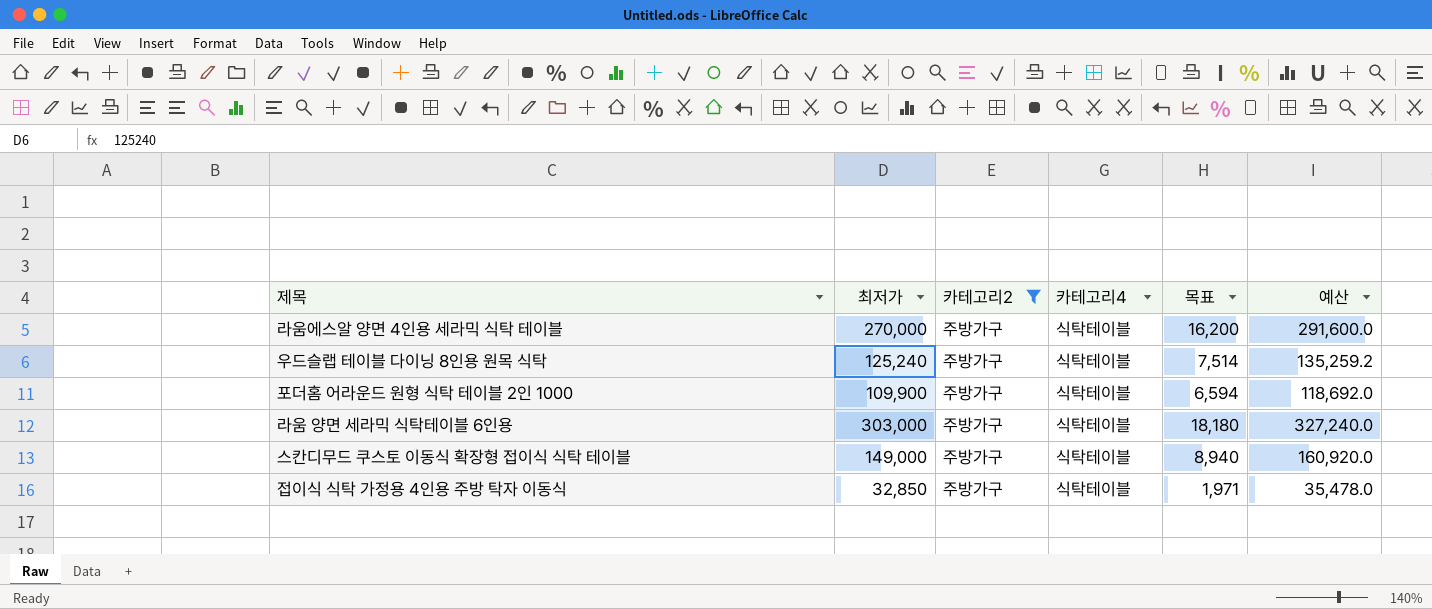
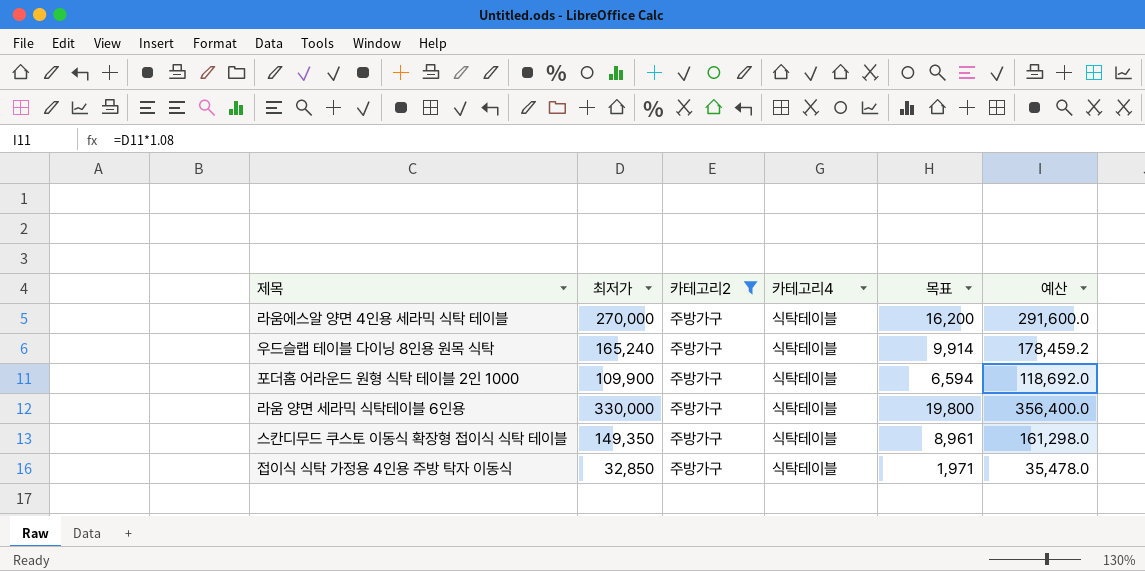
우드슬랩 테이블 다이닝 8인용 원목 식탁 | 최저가: 125,240 -> 165,240
우드슬랩 테이블 다이닝 8인용 원목 식탁 | 목표: 7,514 -> 9,914
우드슬랩 테이블 다이닝 8인용 원목 식탁 | 예산: 135,259.2 -> 178,459.2
라움 양면 세라믹 식탁테이블 6인용 | 최저가: 303,000 -> 330,000
라움 양면 세라믹 식탁테이블 6인용 | 목표: 18,180 -> 19,800
라움 양면 세라믹 식탁테이블 6인용 | 예산: 327,240.0 -> 356,400.0
스칸디무드 쿠스토 이동식 확장형 접이식 식탁 테이블 | 최저가: 149,000 -> 149,350
스칸디무드 쿠스토 이동식 확장형 접이식 식탁 테이블 | 목표: 8,940 -> 8,961
스칸디무드 쿠스토 이동식 확장형 접이식 식탁 테이블 | 예산: 160,920.0 -> 161,298.0

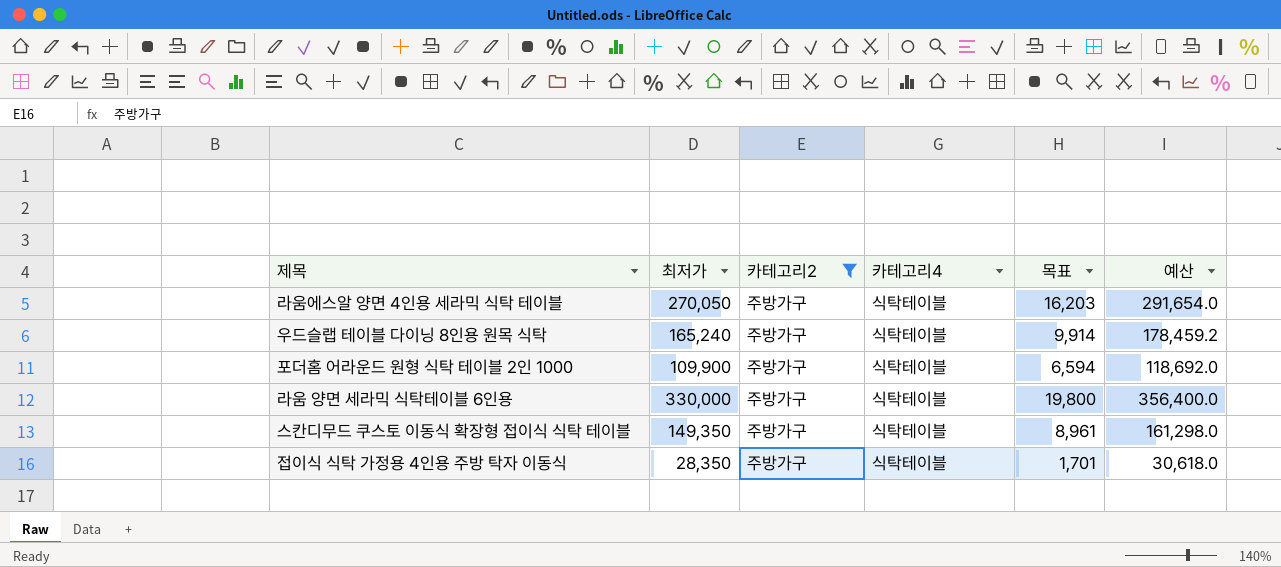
라움에스알 양면 4인용 세라믹 식탁 테이블 | 최저가: 270,000 -> 270,050
라움에스알 양면 4인용 세라믹 식탁 테이블 | 목표: 16,200 -> 16,203
라움에스알 양면 4인용 세라믹 식탁 테이블 | 예산: 291,600.0 -> 291,654.0
접이식 식탁 가정용 4인용 주방 탁자 이동식 | 최저가: 32,850 -> 28,350
접이식 식탁 가정용 4인용 주방 탁자 이동식 | 목표: 1,971 -> 1,701
접이식 식탁 가정용 4인용 주방 탁자 이동식 | 예산: 35,478.0 -> 30,618.0

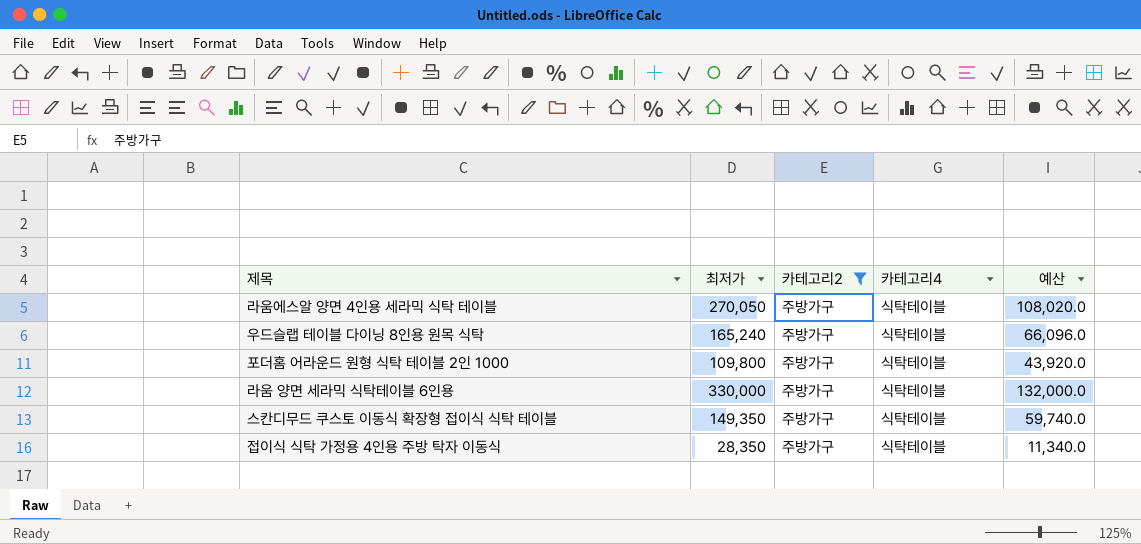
column 목표 | formula: [최저가] * 0.06 -> none
column 예산 | formula: [최저가] * 1.08 -> [최저가] * 0.4
포더홈 어라운드 원형 식탁 테이블 2인 1000 | 최저가: 109,900 -> 109,800

